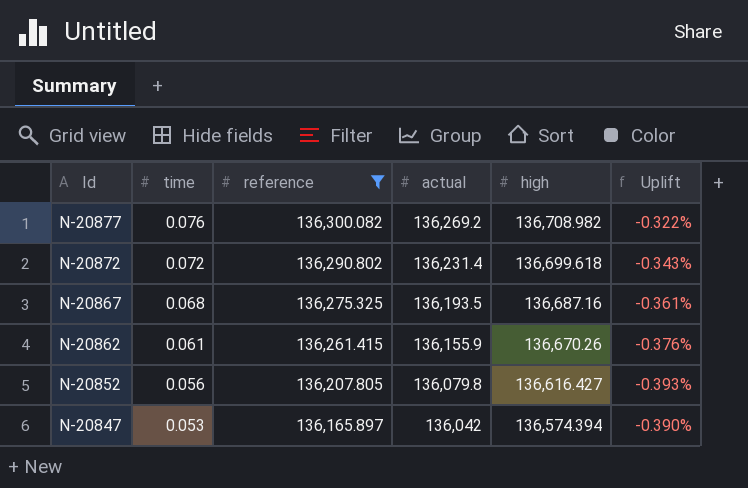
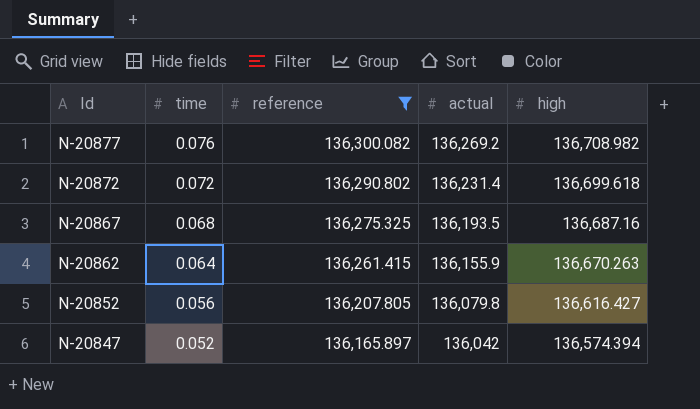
column Uplift | formula: ([actual] - [high]) / [high] -> none
N-20862 | time: 0.061 -> 0.064
N-20862 | high: 136,670.26 -> 136,670.263
N-20847 | time: 0.053 -> 0.052

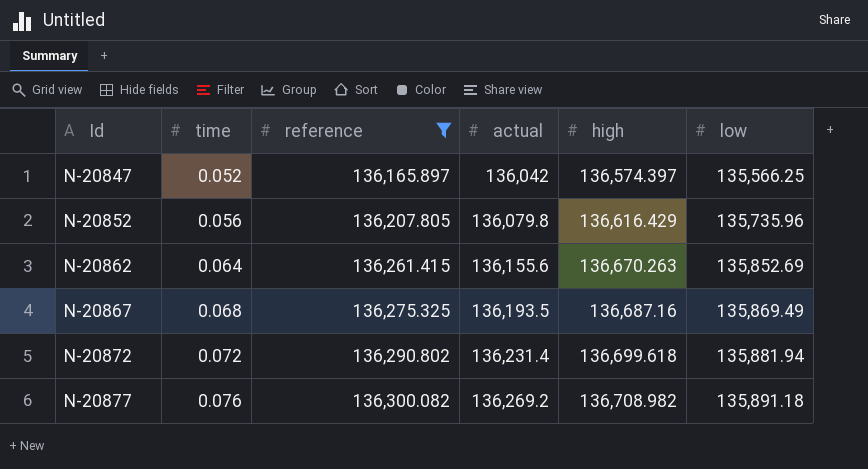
row order: Id descending -> Id ascending
column low | position: none -> 6
N-20847 | high: 136,574.394 -> 136,574.397
N-20852 | high: 136,616.427 -> 136,616.429
N-20862 | actual: 136,155.9 -> 136,155.6

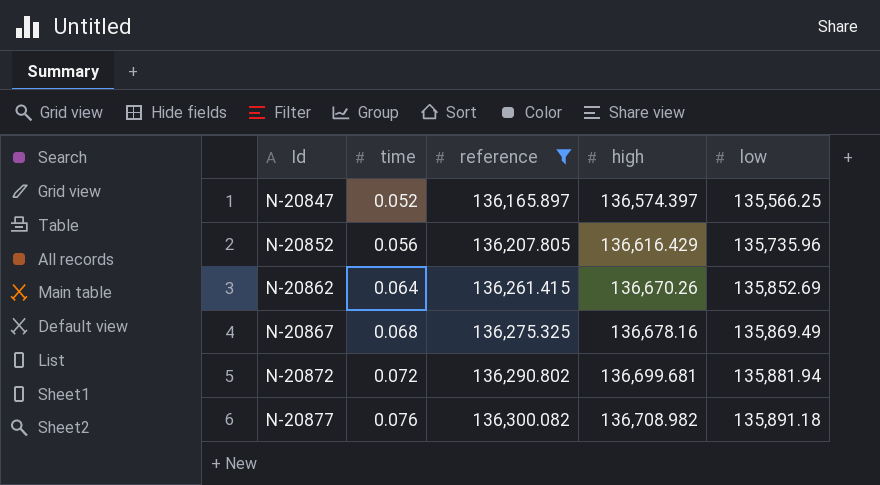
column actual | position: 4 -> none
N-20862 | high: 136,670.263 -> 136,670.26
N-20867 | high: 136,687.16 -> 136,678.16
N-20872 | high: 136,699.618 -> 136,699.681

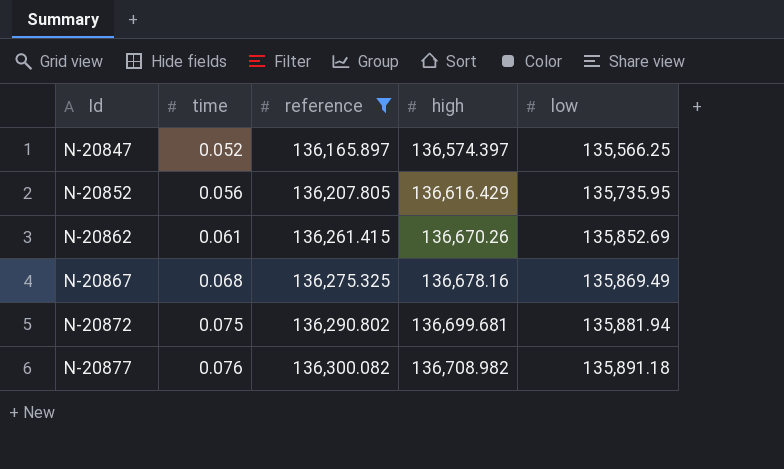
N-20852 | low: 135,735.96 -> 135,735.95
N-20862 | time: 0.064 -> 0.061
N-20872 | time: 0.072 -> 0.075

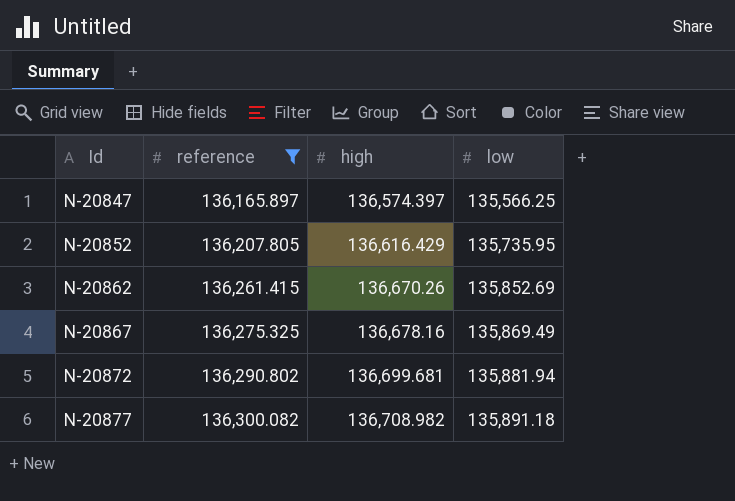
column time | position: 2 -> none

